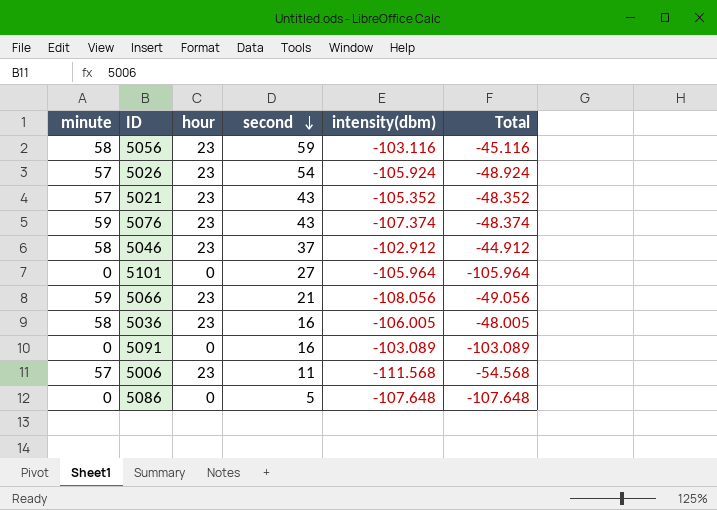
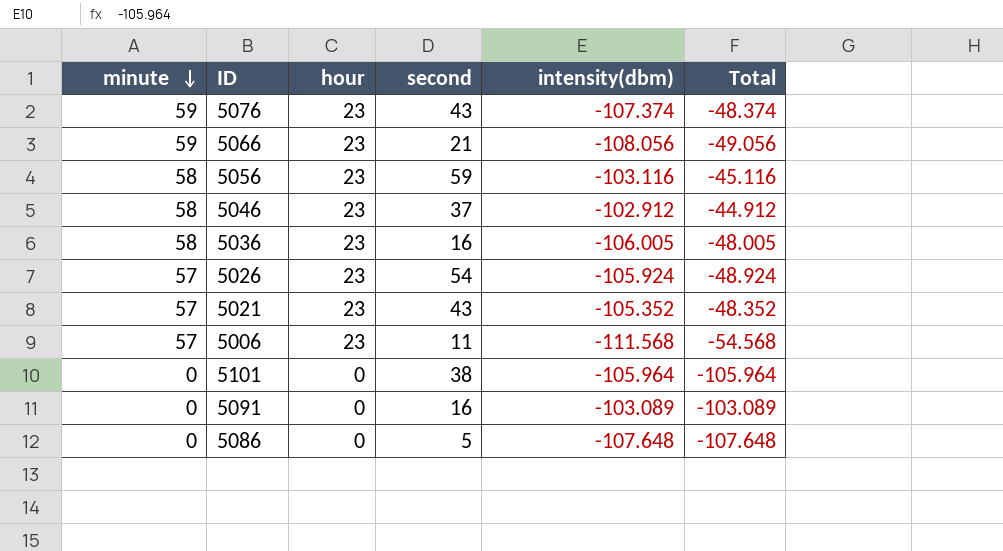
row order: second descending -> minute descending
5101 | second: 27 -> 38

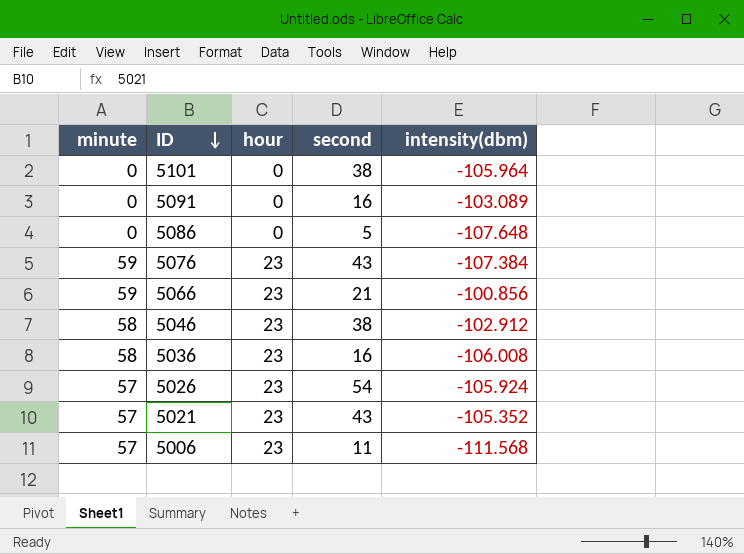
row order: minute descending -> ID descending
column Total | formula: [minute] + [intensity(dbm)] -> none
row 5056: 58 | 23 | 59 | -103.116 | -45.116 -> none
5076 | intensity(dbm): -107.374 -> -107.384
5066 | intensity(dbm): -108.056 -> -100.856
5046 | second: 37 -> 38
5036 | intensity(dbm): -106.005 -> -106.008

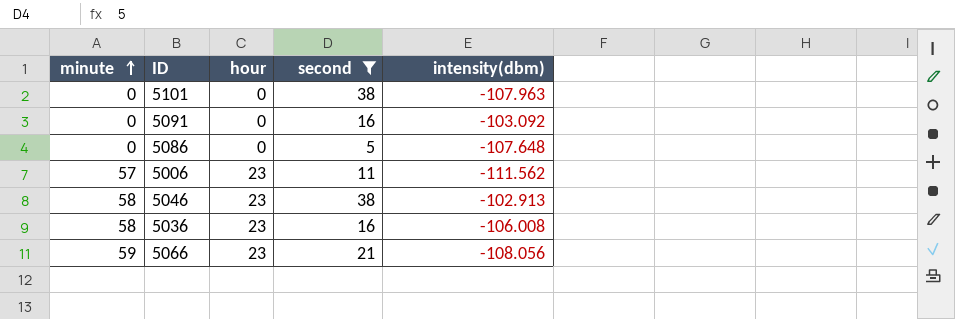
filter: none -> second <= 38
row order: ID descending -> minute ascending
5101 | intensity(dbm): -105.964 -> -107.963
5091 | intensity(dbm): -103.089 -> -103.092
5006 | intensity(dbm): -111.568 -> -111.562
5046 | intensity(dbm): -102.912 -> -102.913
5066 | intensity(dbm): -100.856 -> -108.056

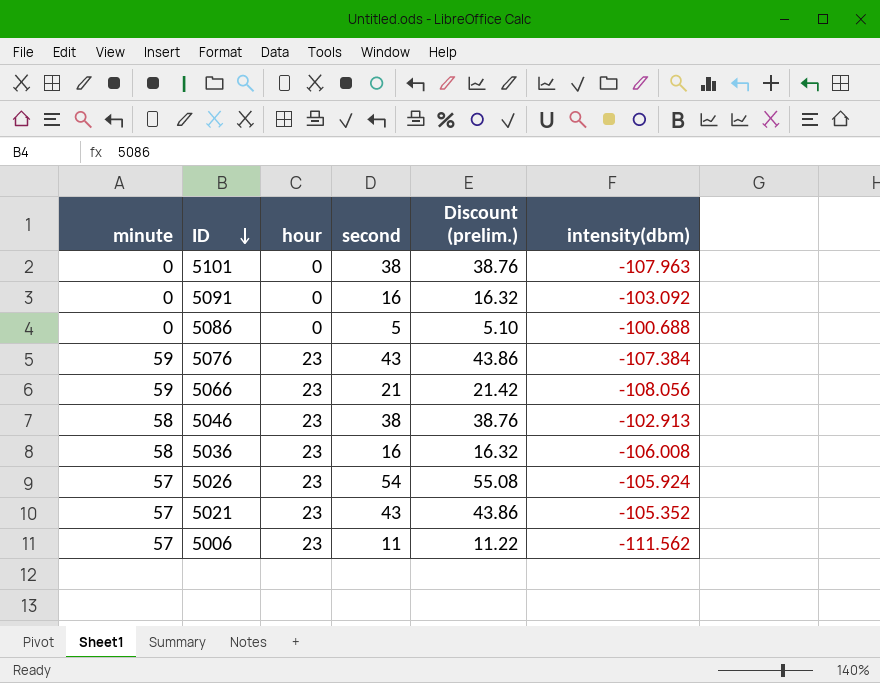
filter: second <= 38 -> none
row order: minute ascending -> ID descending
column Discount (prelim.) | formula: none -> [second] * 1.02
5086 | intensity(dbm): -107.648 -> -100.688

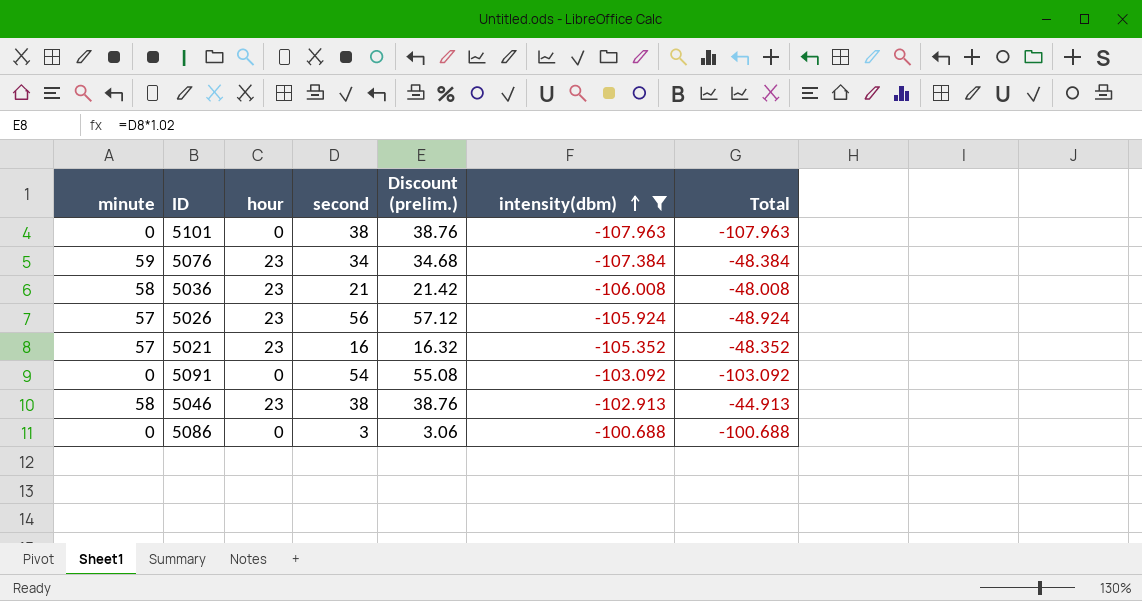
filter: none -> intensity(dbm) >= -107.963
row order: ID descending -> intensity(dbm) ascending
column Total | formula: none -> [minute] + [intensity(dbm)]
5076 | second: 43 -> 34
5076 | Discount (prelim.): 43.86 -> 34.68
5036 | second: 16 -> 21
5036 | Discount (prelim.): 16.32 -> 21.42
5026 | second: 54 -> 56
5026 | Discount (prelim.): 55.08 -> 57.12
5021 | second: 43 -> 16
5021 | Discount (prelim.): 43.86 -> 16.32
5091 | second: 16 -> 54
5091 | Discount (prelim.): 16.32 -> 55.08
5086 | second: 5 -> 3
5086 | Discount (prelim.): 5.10 -> 3.06

